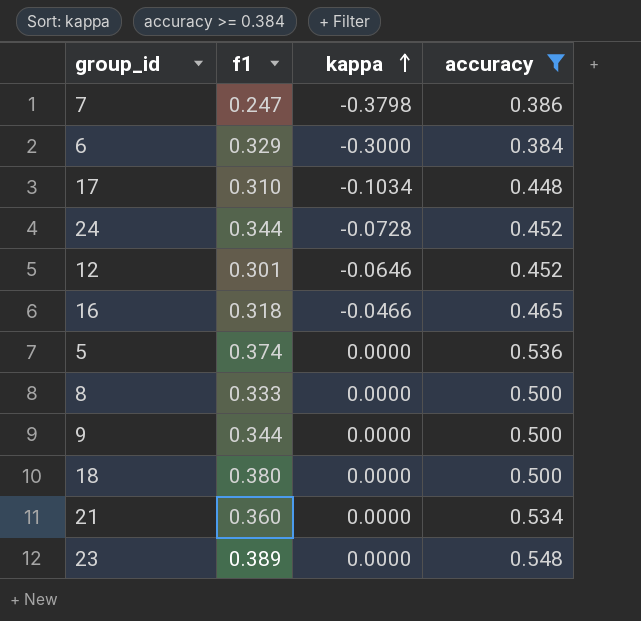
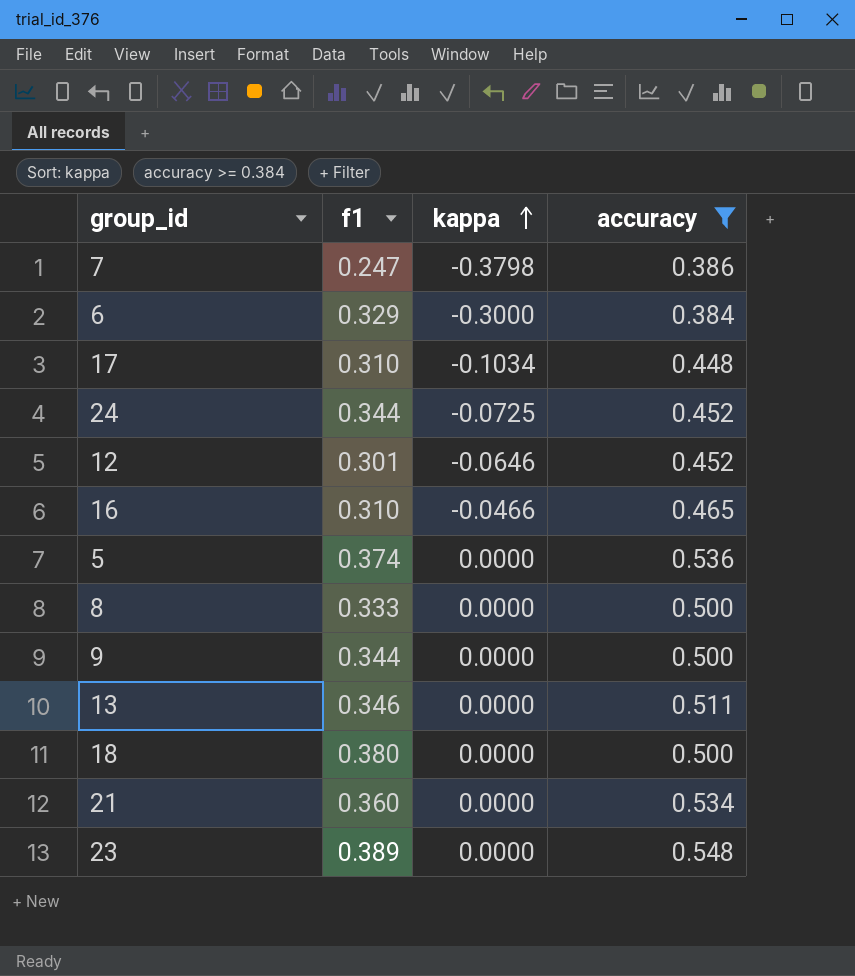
24 | kappa: -0.0728 -> -0.0725
16 | f1: 0.318 -> 0.310
row 13: none -> 0.346 | 0.0000 | 0.511

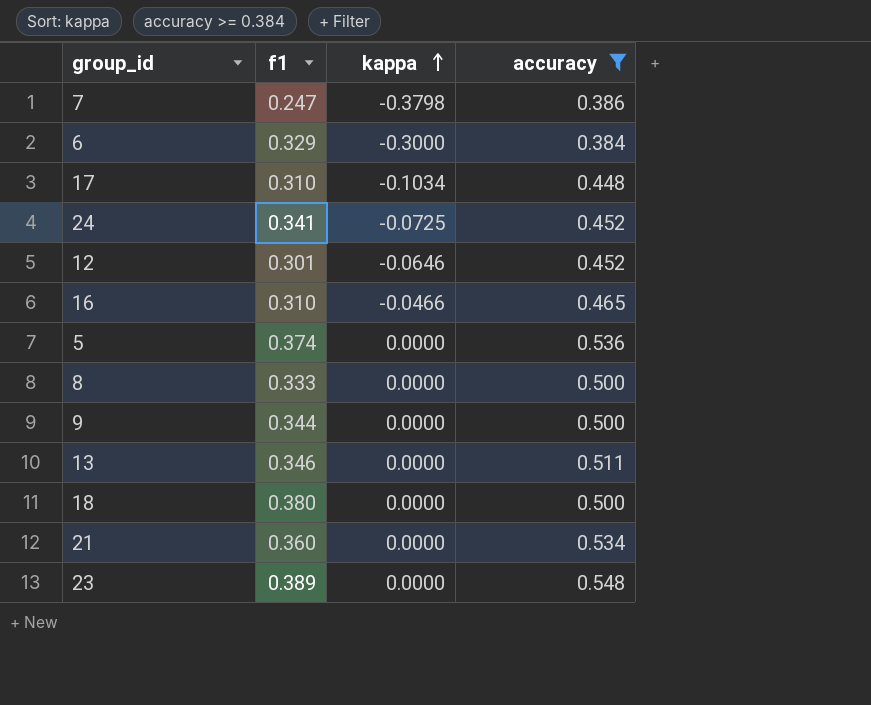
24 | f1: 0.344 -> 0.341

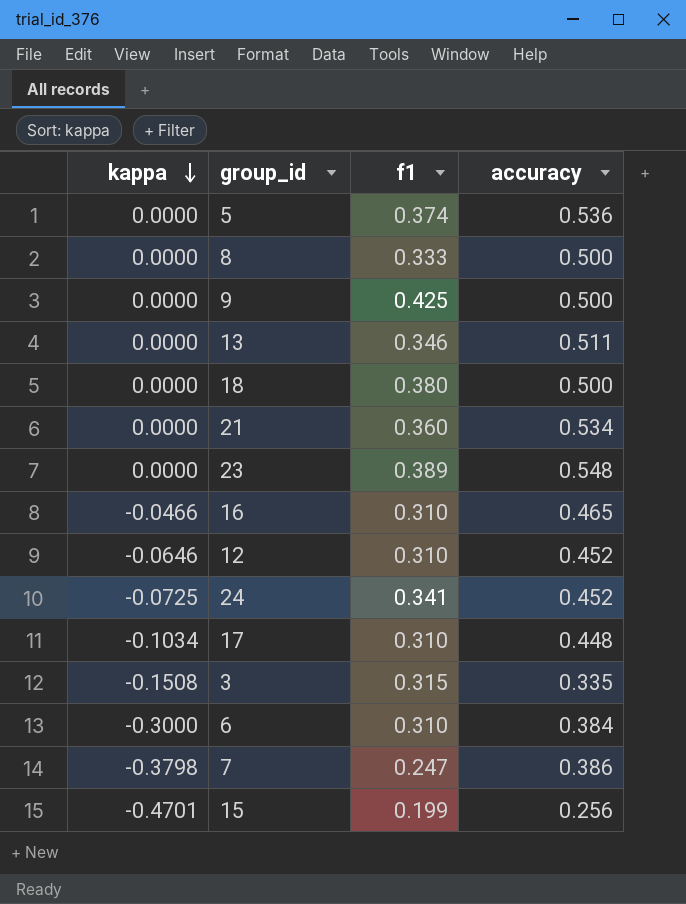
filter: accuracy >= 0.384 -> none
row order: kappa ascending -> kappa descending
column kappa | position: 3 -> 1
9 | f1: 0.344 -> 0.425
12 | f1: 0.301 -> 0.310
6 | f1: 0.329 -> 0.310

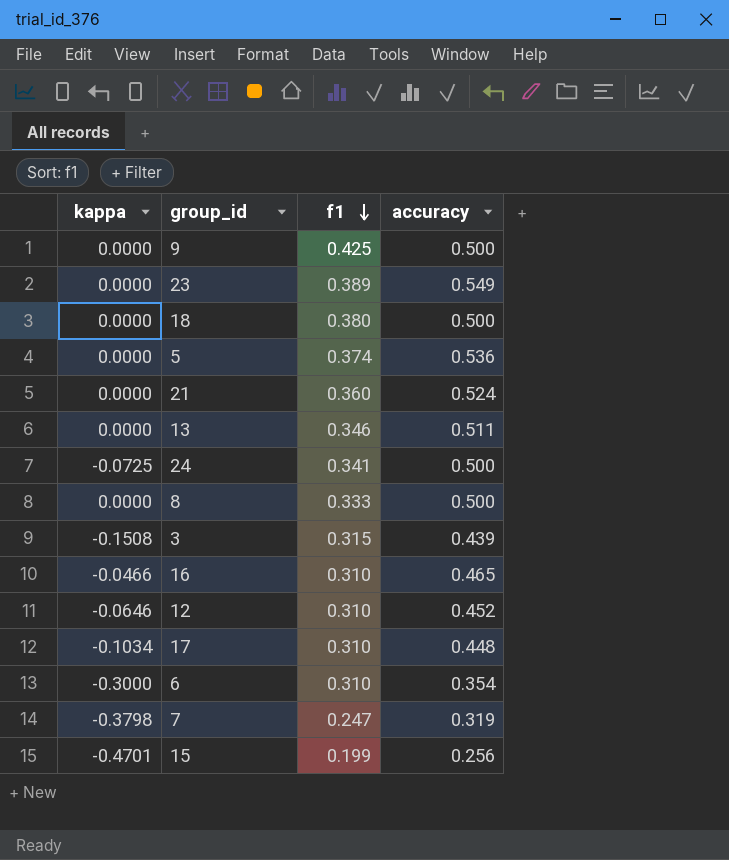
row order: kappa descending -> f1 descending
23 | accuracy: 0.548 -> 0.549
21 | accuracy: 0.534 -> 0.524
24 | accuracy: 0.452 -> 0.500
3 | accuracy: 0.335 -> 0.439
6 | accuracy: 0.384 -> 0.354
7 | accuracy: 0.386 -> 0.319

